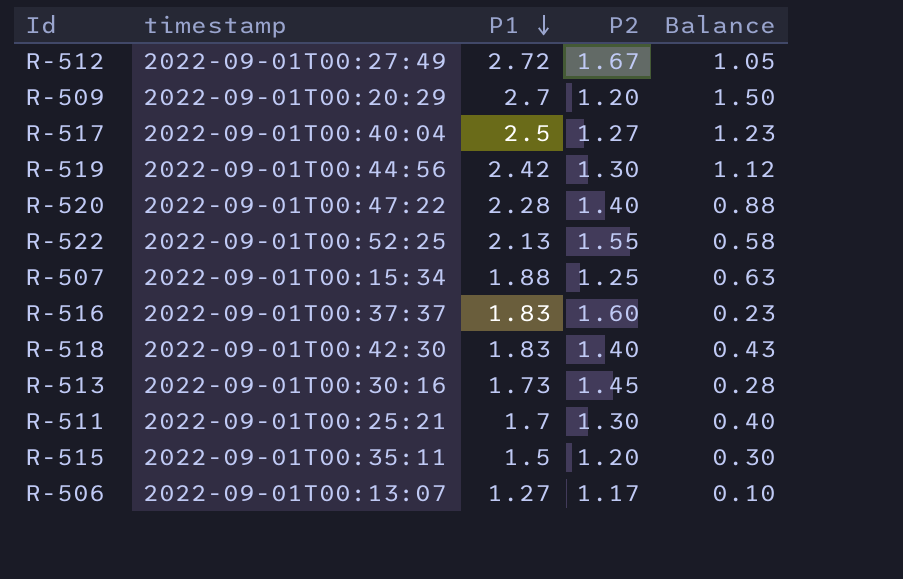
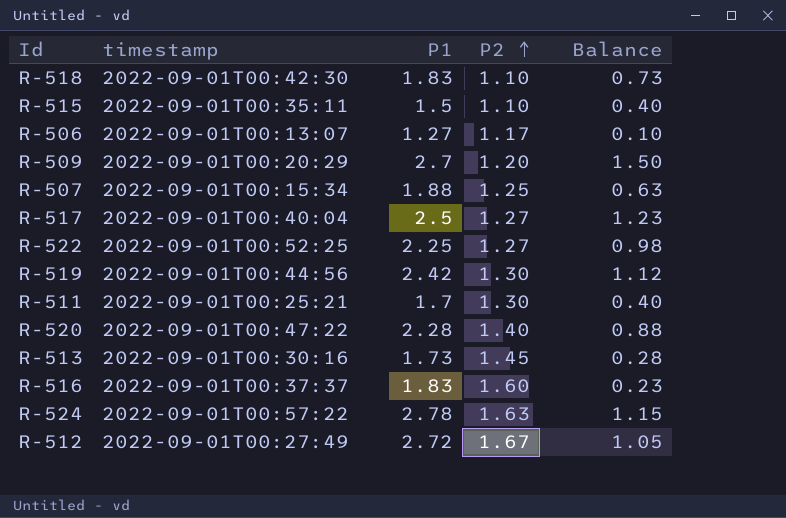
row order: P1 descending -> P2 ascending
R-518 | P2: 1.40 -> 1.10
R-518 | Balance: 0.43 -> 0.73
R-515 | P2: 1.20 -> 1.10
R-515 | Balance: 0.30 -> 0.40
R-522 | P1: 2.13 -> 2.25
R-522 | P2: 1.55 -> 1.27
R-522 | Balance: 0.58 -> 0.98
row R-524: none -> 2022-09-01T00:57:22 | 2.78 | 1.63 | 1.15

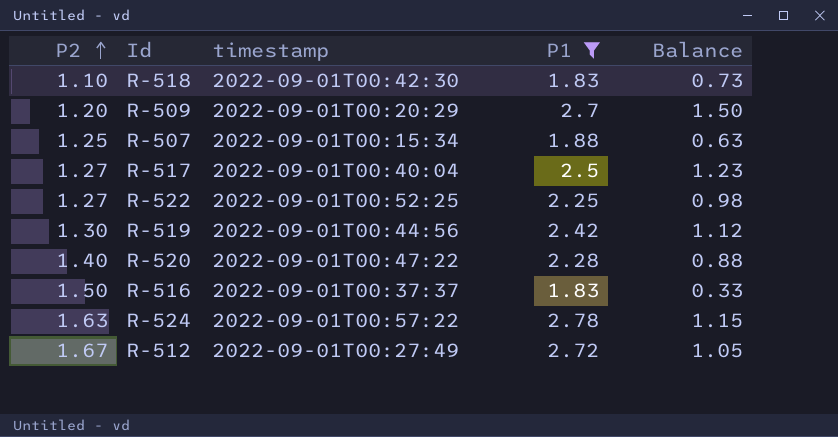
filter: none -> P1 >= 1.83
column P2 | position: 4 -> 1
R-516 | P2: 1.60 -> 1.50
R-516 | Balance: 0.23 -> 0.33

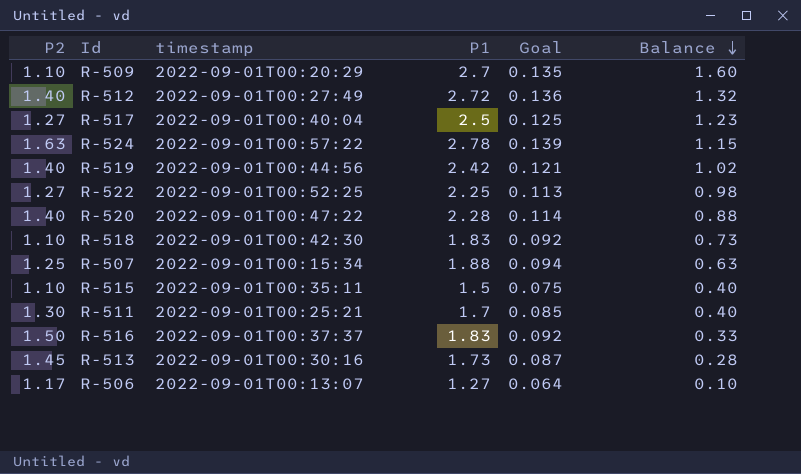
filter: P1 >= 1.83 -> none
row order: P2 ascending -> Balance descending
column Goal | formula: none -> [P1] * 0.05
R-509 | P2: 1.20 -> 1.10
R-509 | Balance: 1.50 -> 1.60
R-512 | P2: 1.67 -> 1.40
R-512 | Balance: 1.05 -> 1.32
R-519 | P2: 1.30 -> 1.40
R-519 | Balance: 1.12 -> 1.02

